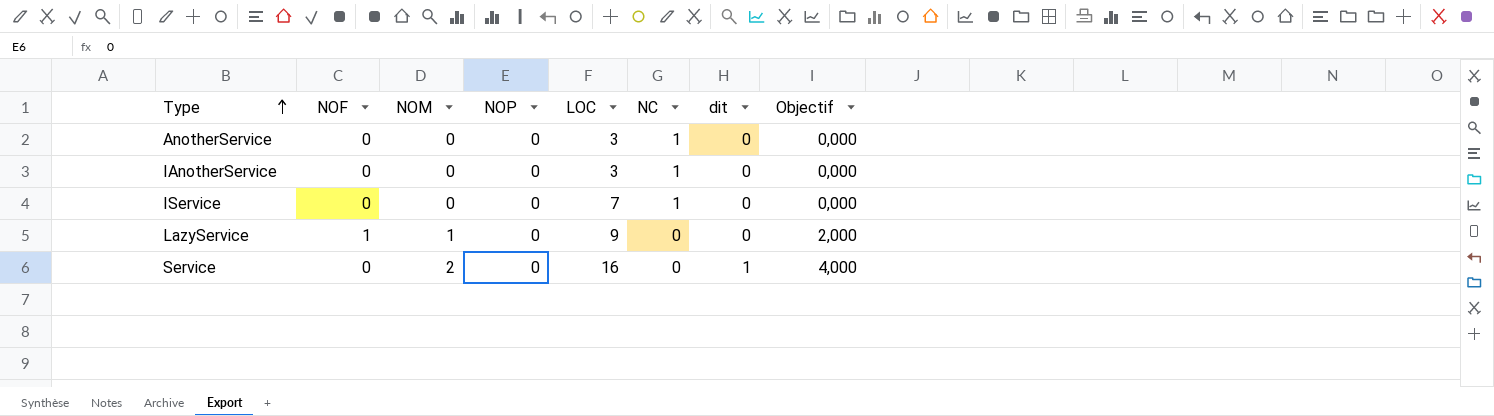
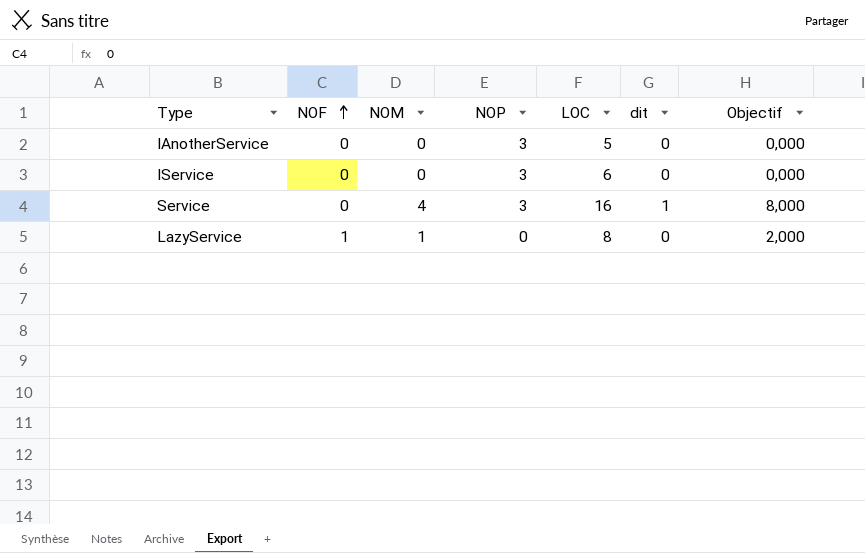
row order: Type ascending -> NOF ascending
column NC | position: 6 -> none
row AnotherService: 0 | 0 | 0 | 3 | 1 | 0 | 0,000 -> none
IAnotherService | NOP: 0 -> 3
IAnotherService | LOC: 3 -> 5
IService | NOP: 0 -> 3
IService | LOC: 7 -> 6
Service | NOM: 2 -> 4
Service | NOP: 0 -> 3
Service | Objectif: 4,000 -> 8,000
LazyService | LOC: 9 -> 8

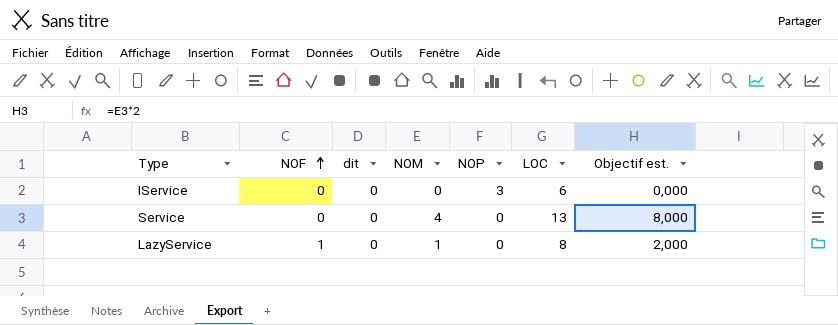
column dit | position: 6 -> 3
column name: Objectif -> Objectif est.
row IAnotherService: 0 | 0 | 3 | 5 | 0 | 0,000 -> none
Service | dit: 1 -> 0
Service | NOP: 3 -> 0
Service | LOC: 16 -> 13

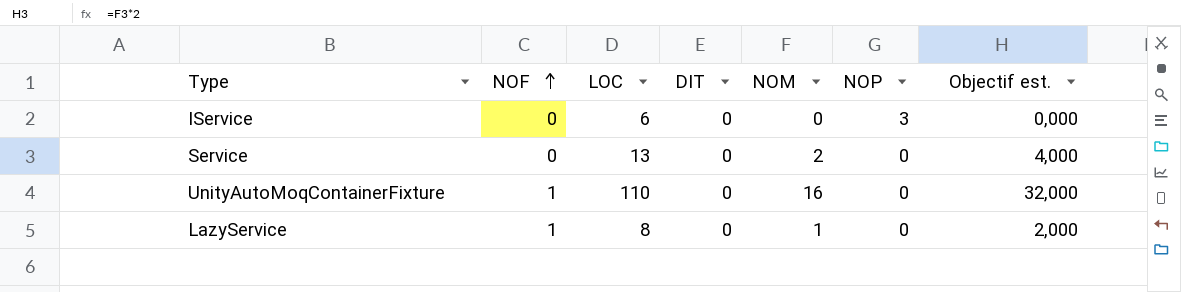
column LOC | position: 6 -> 3
column name: dit -> DIT
Service | NOM: 4 -> 2
Service | Objectif est.: 8,000 -> 4,000
row UnityAutoMoqContainerFixture: none -> 1 | 110 | 0 | 16 | 0 | 32,000

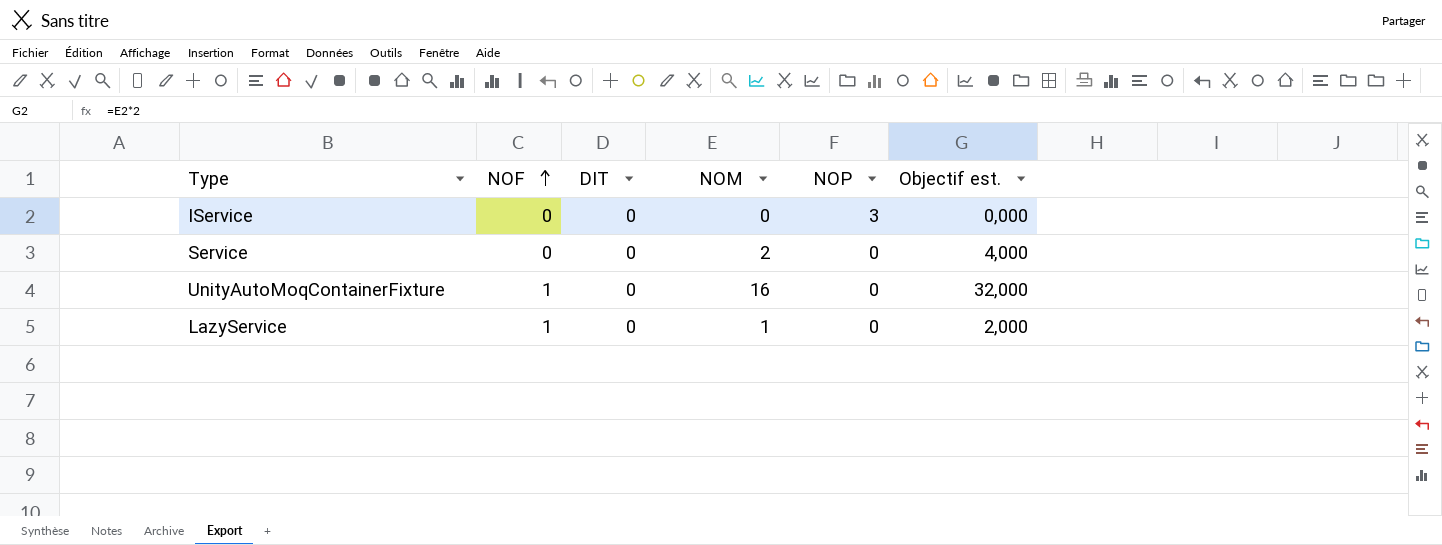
column LOC | position: 3 -> none

